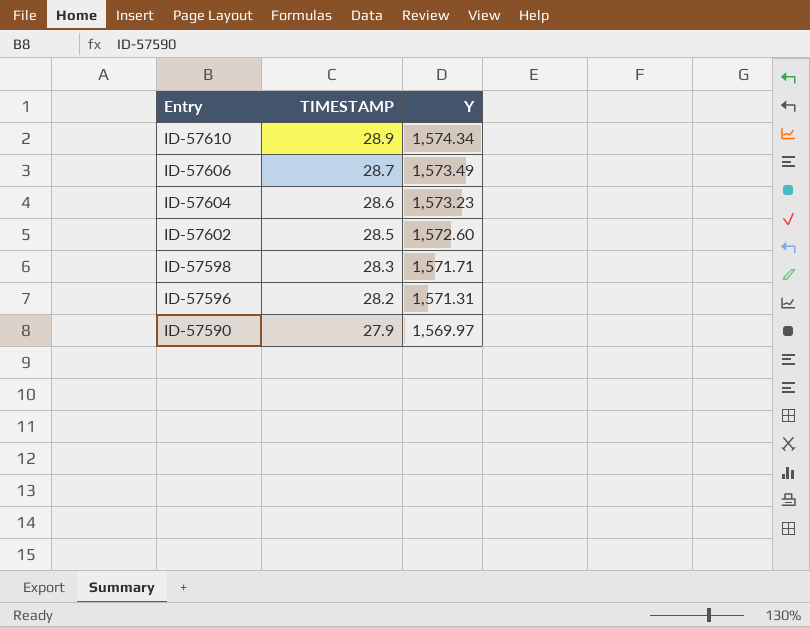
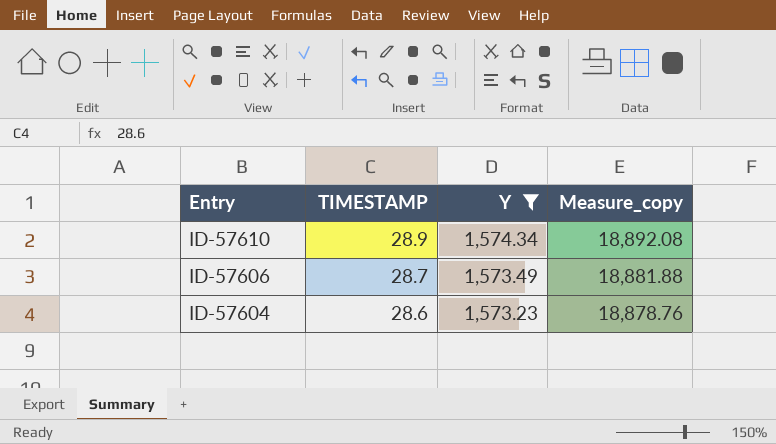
filter: none -> Y >= 1,573.23
column Measure_copy | formula: none -> [Y] * 12

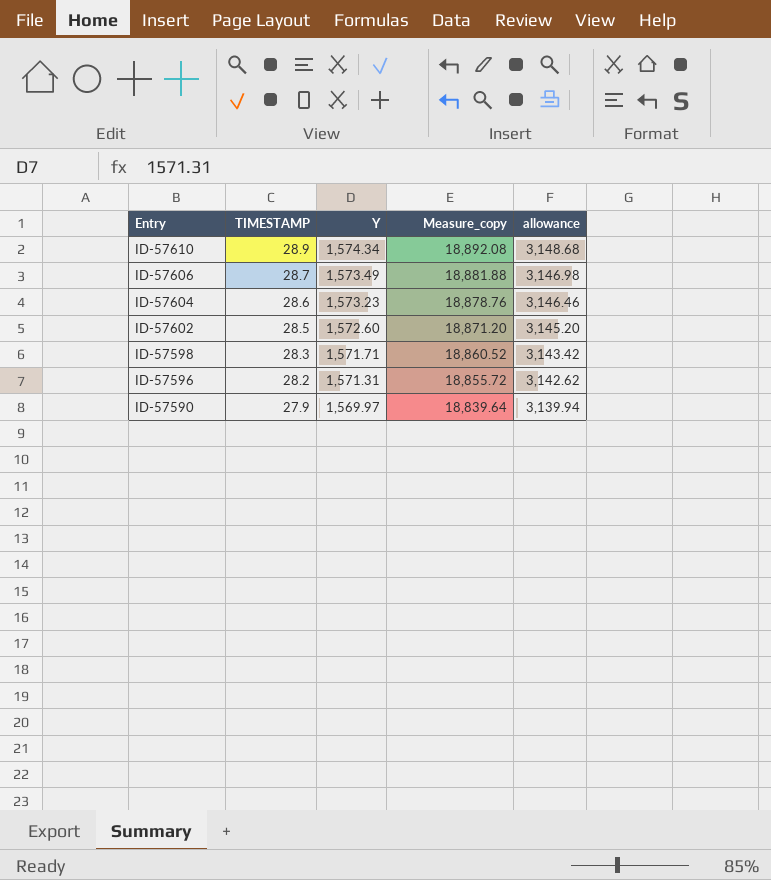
filter: Y >= 1,573.23 -> none
column allowance | formula: none -> [Y] * 2

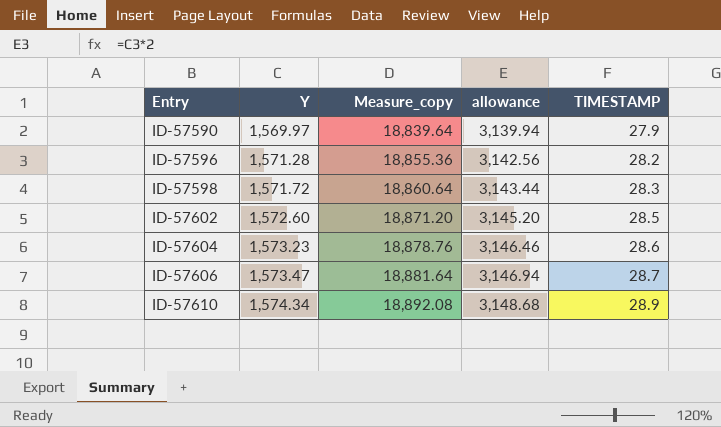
row order: Entry descending -> Entry ascending
column TIMESTAMP | position: 2 -> 5
ID-57596 | Y: 1,571.31 -> 1,571.28
ID-57596 | Measure_copy: 18,855.72 -> 18,855.36
ID-57596 | allowance: 3,142.62 -> 3,142.56
ID-57598 | Y: 1,571.71 -> 1,571.72
ID-57598 | Measure_copy: 18,860.52 -> 18,860.64
ID-57598 | allowance: 3,143.42 -> 3,143.44
ID-57606 | Y: 1,573.49 -> 1,573.47
ID-57606 | Measure_copy: 18,881.88 -> 18,881.64
ID-57606 | allowance: 3,146.98 -> 3,146.94

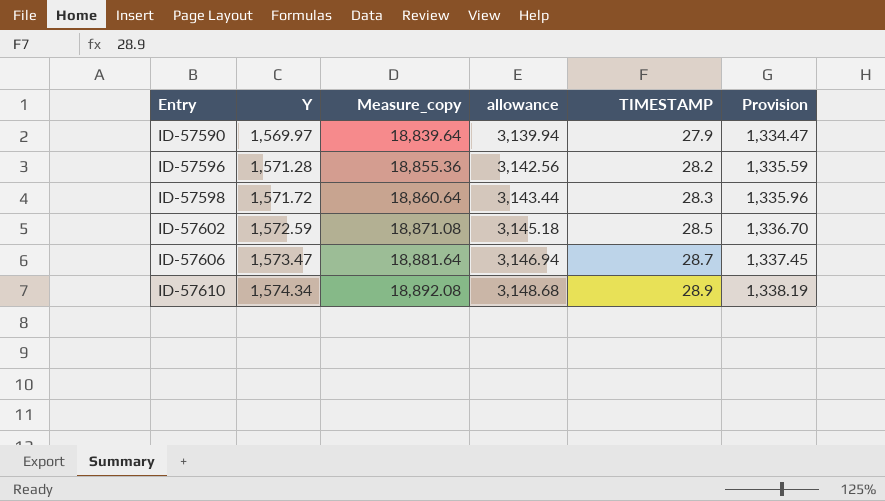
column Provision | formula: none -> [Y] * 0.85
row ID-57604: 1,573.23 | 18,878.76 | 3,146.46 | 28.6 -> none
ID-57602 | Y: 1,572.60 -> 1,572.59
ID-57602 | Measure_copy: 18,871.20 -> 18,871.08
ID-57602 | allowance: 3,145.20 -> 3,145.18

